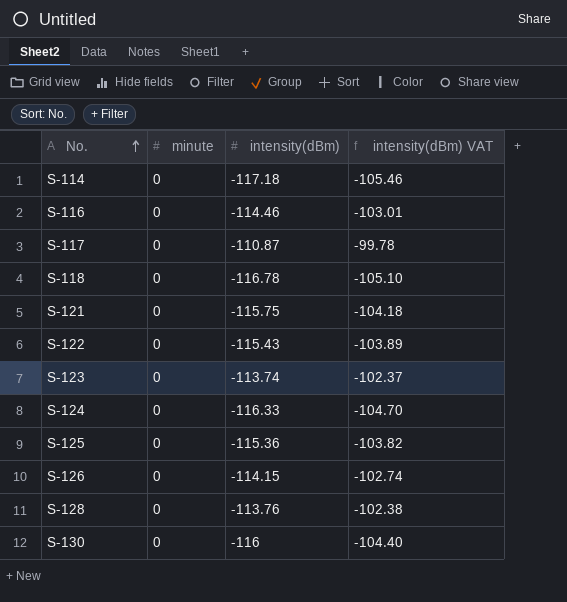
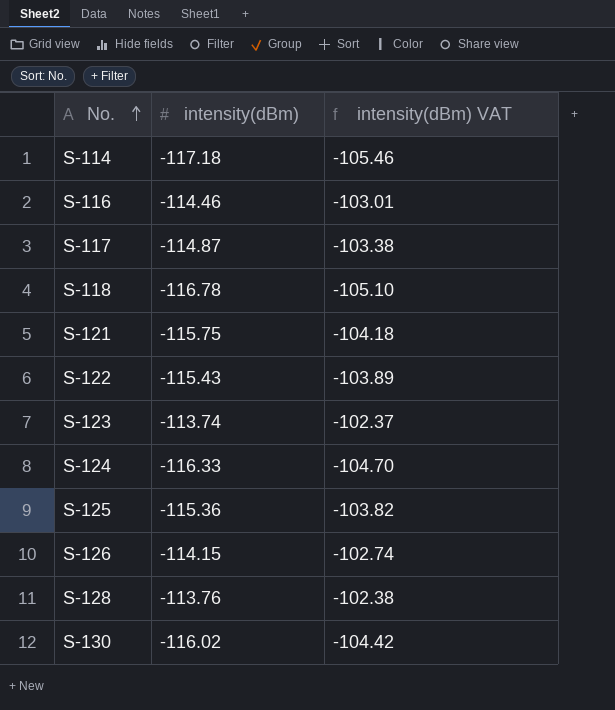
column minute | position: 2 -> none
S-117 | intensity(dBm): -110.87 -> -114.87
S-117 | intensity(dBm) VAT: -99.78 -> -103.38
S-130 | intensity(dBm): -116 -> -116.02
S-130 | intensity(dBm) VAT: -104.40 -> -104.42

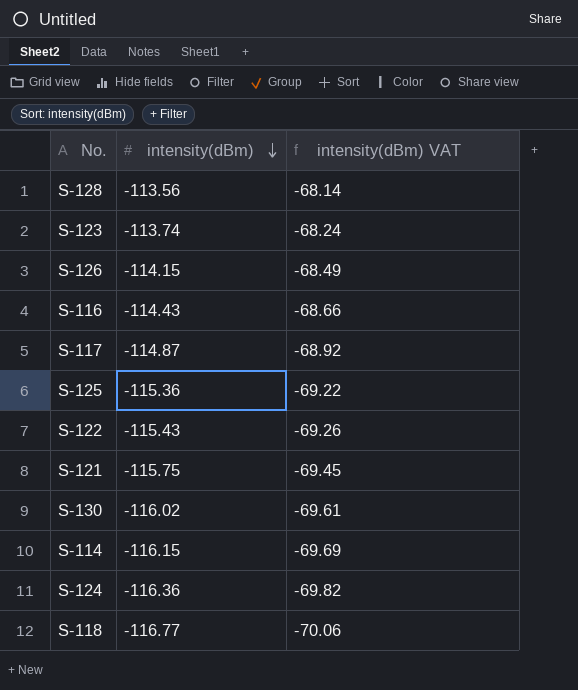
row order: No. ascending -> intensity(dBm) descending
column intensity(dBm) VAT | formula: [intensity(dBm)] * 0.9 -> [intensity(dBm)] * 0.6
S-128 | intensity(dBm): -113.76 -> -113.56
S-116 | intensity(dBm): -114.46 -> -114.43
S-114 | intensity(dBm): -117.18 -> -116.15
S-124 | intensity(dBm): -116.33 -> -116.36
S-118 | intensity(dBm): -116.78 -> -116.77

